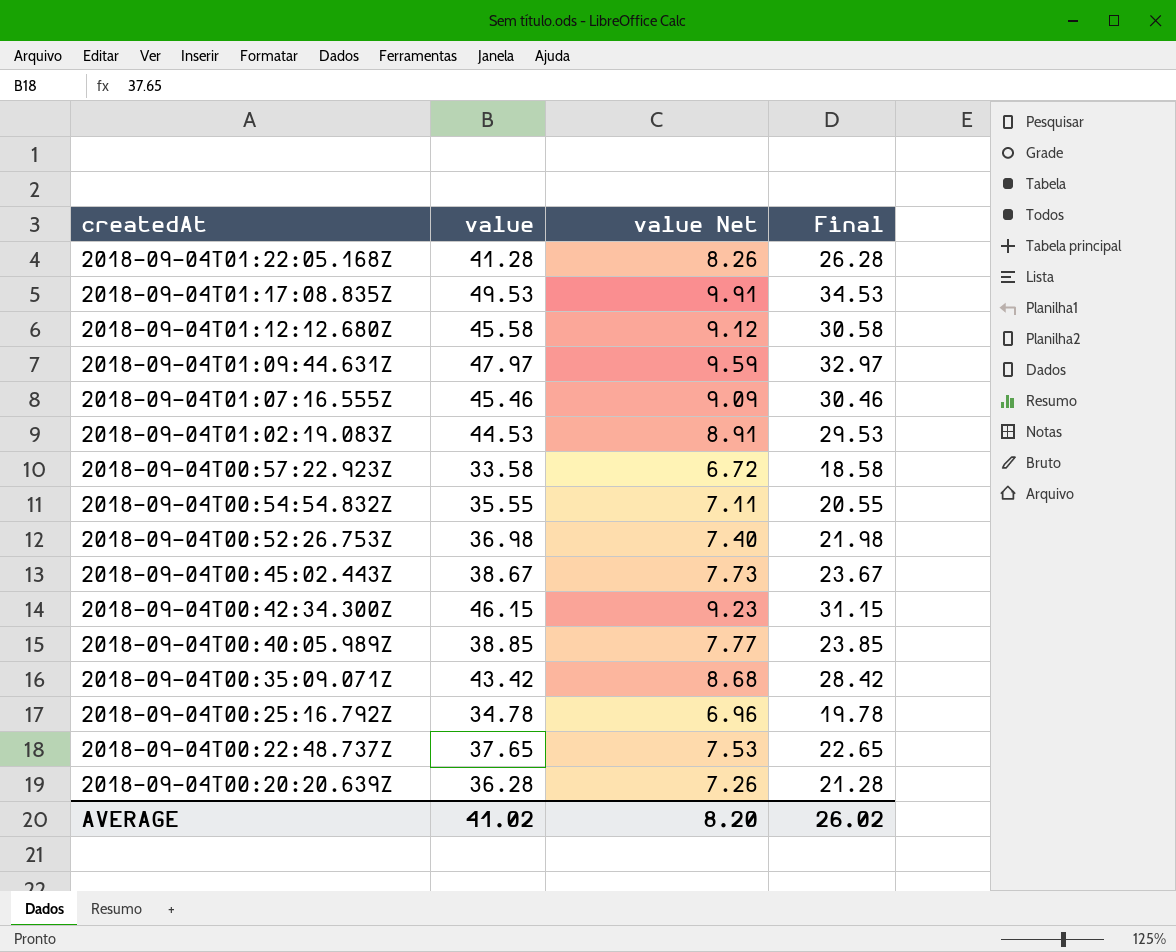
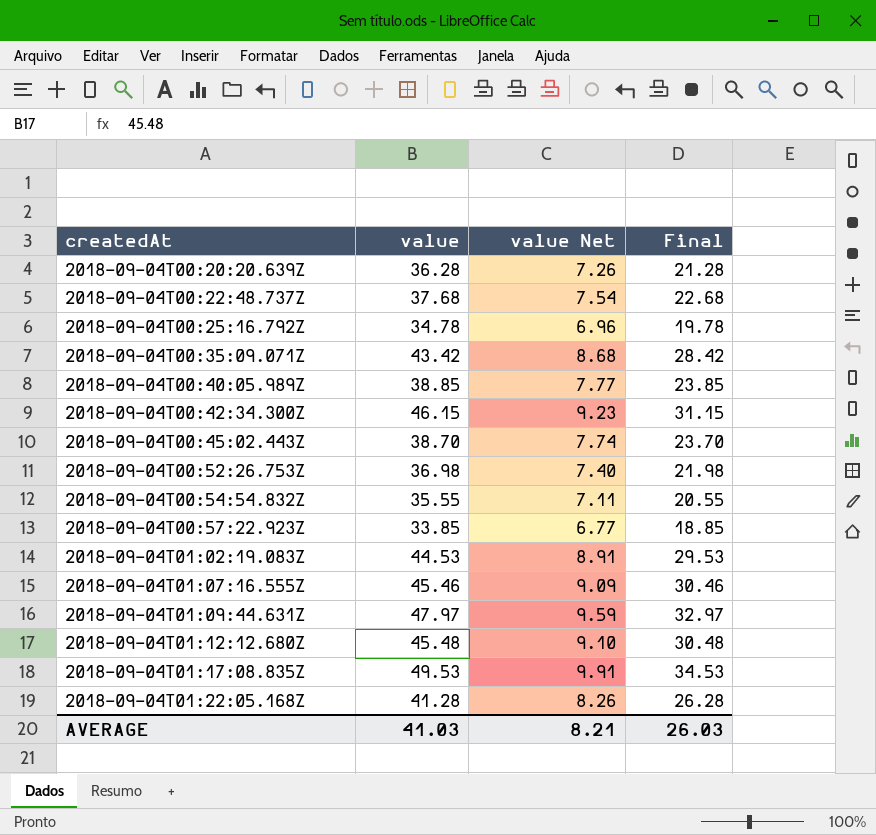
row order: createdAt descending -> createdAt ascending
2018-09-04T00:22:48.737Z | value: 37.65 -> 37.68
2018-09-04T00:22:48.737Z | value Net: 7.53 -> 7.54
2018-09-04T00:22:48.737Z | Final: 22.65 -> 22.68
2018-09-04T00:45:02.443Z | value: 38.67 -> 38.70
2018-09-04T00:45:02.443Z | value Net: 7.73 -> 7.74
2018-09-04T00:45:02.443Z | Final: 23.67 -> 23.70
2018-09-04T00:57:22.923Z | value: 33.58 -> 33.85
2018-09-04T00:57:22.923Z | value Net: 6.72 -> 6.77
2018-09-04T00:57:22.923Z | Final: 18.58 -> 18.85
2018-09-04T01:12:12.680Z | value: 45.58 -> 45.48
2018-09-04T01:12:12.680Z | value Net: 9.12 -> 9.10
2018-09-04T01:12:12.680Z | Final: 30.58 -> 30.48
AVERAGE | value: 41.02 -> 41.03
AVERAGE | value Net: 8.20 -> 8.21
AVERAGE | Final: 26.02 -> 26.03

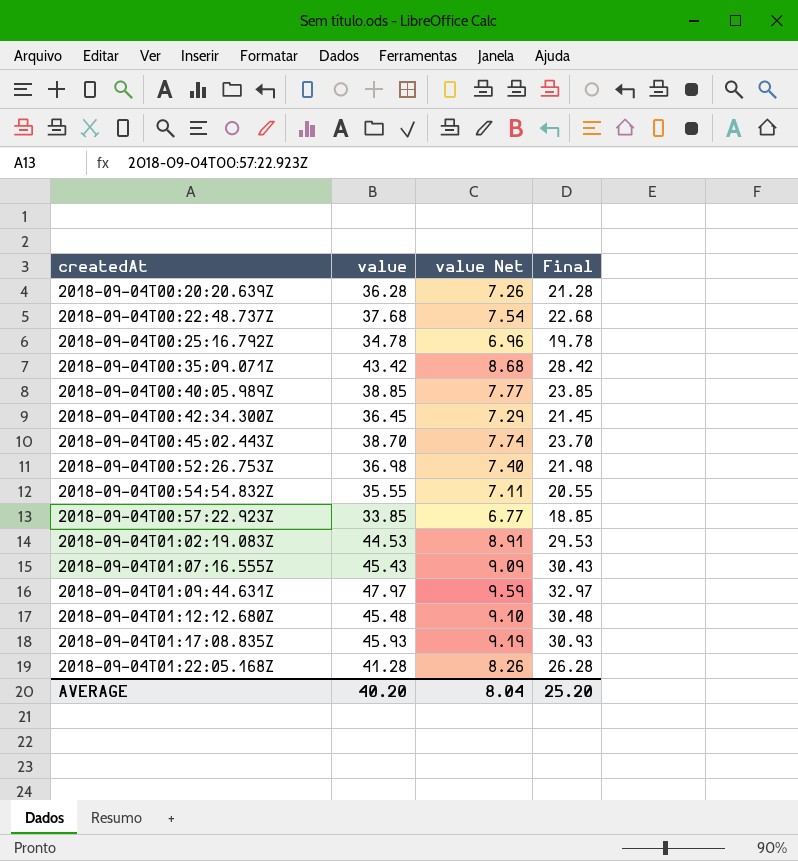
2018-09-04T00:42:34.300Z | value: 46.15 -> 36.45
2018-09-04T00:42:34.300Z | value Net: 9.23 -> 7.29
2018-09-04T00:42:34.300Z | Final: 31.15 -> 21.45
2018-09-04T01:07:16.555Z | value: 45.46 -> 45.43
2018-09-04T01:07:16.555Z | Final: 30.46 -> 30.43
2018-09-04T01:17:08.835Z | value: 49.53 -> 45.93
2018-09-04T01:17:08.835Z | value Net: 9.91 -> 9.19
2018-09-04T01:17:08.835Z | Final: 34.53 -> 30.93
AVERAGE | value: 41.03 -> 40.20
AVERAGE | value Net: 8.21 -> 8.04
AVERAGE | Final: 26.03 -> 25.20

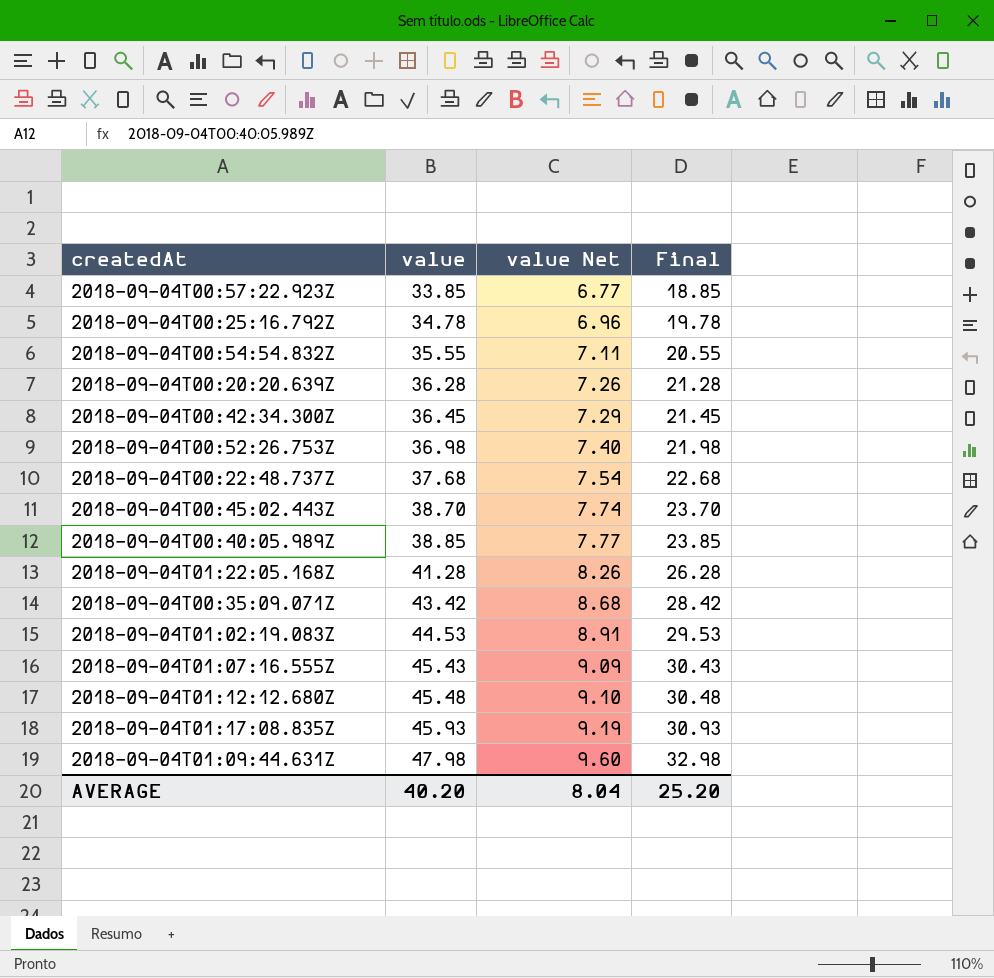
row order: createdAt ascending -> value ascending
2018-09-04T01:09:44.631Z | value: 47.97 -> 47.98
2018-09-04T01:09:44.631Z | value Net: 9.59 -> 9.60
2018-09-04T01:09:44.631Z | Final: 32.97 -> 32.98

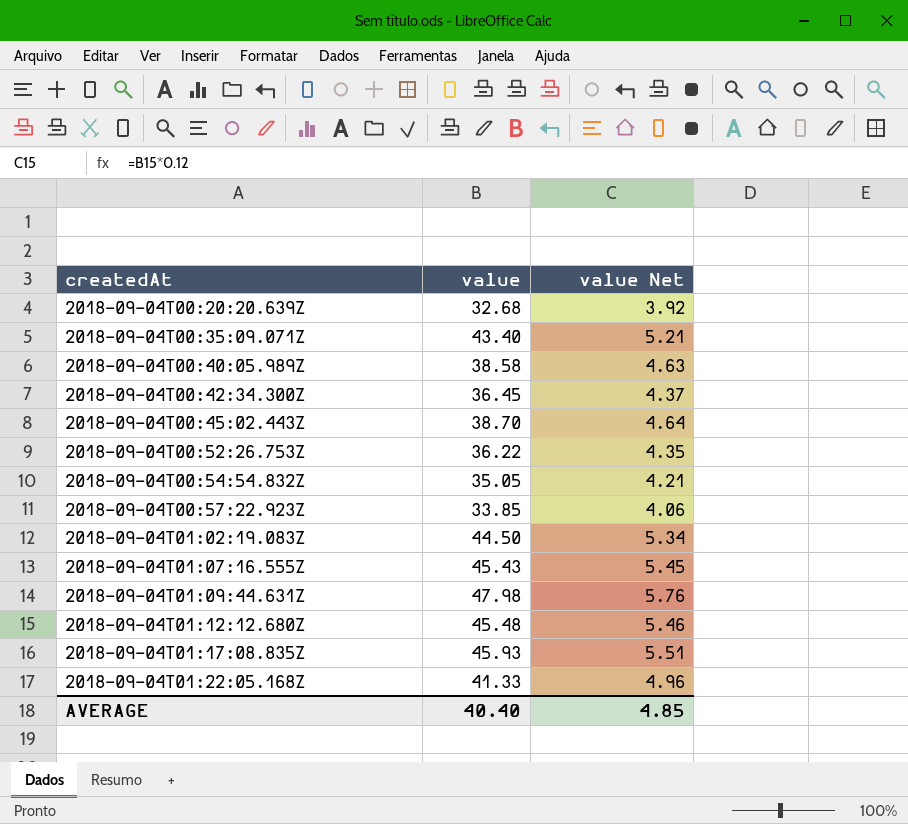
row order: value ascending -> createdAt ascending
column Final | formula: [value] - 15 -> none
column value Net | formula: [value] * 0.2 -> [value] * 0.12
row 2018-09-04T00:25:16.792Z: 34.78 | 6.96 | 19.78 -> none
row 2018-09-04T00:22:48.737Z: 37.68 | 7.54 | 22.68 -> none
2018-09-04T00:20:20.639Z | value: 36.28 -> 32.68
2018-09-04T00:35:09.071Z | value: 43.42 -> 43.40
2018-09-04T00:40:05.989Z | value: 38.85 -> 38.58
2018-09-04T00:52:26.753Z | value: 36.98 -> 36.22
2018-09-04T00:54:54.832Z | value: 35.55 -> 35.05
2018-09-04T01:02:19.083Z | value: 44.53 -> 44.50
2018-09-04T01:22:05.168Z | value: 41.28 -> 41.33
AVERAGE | value: 40.20 -> 40.40
AVERAGE | value Net: 8.04 -> 4.85

